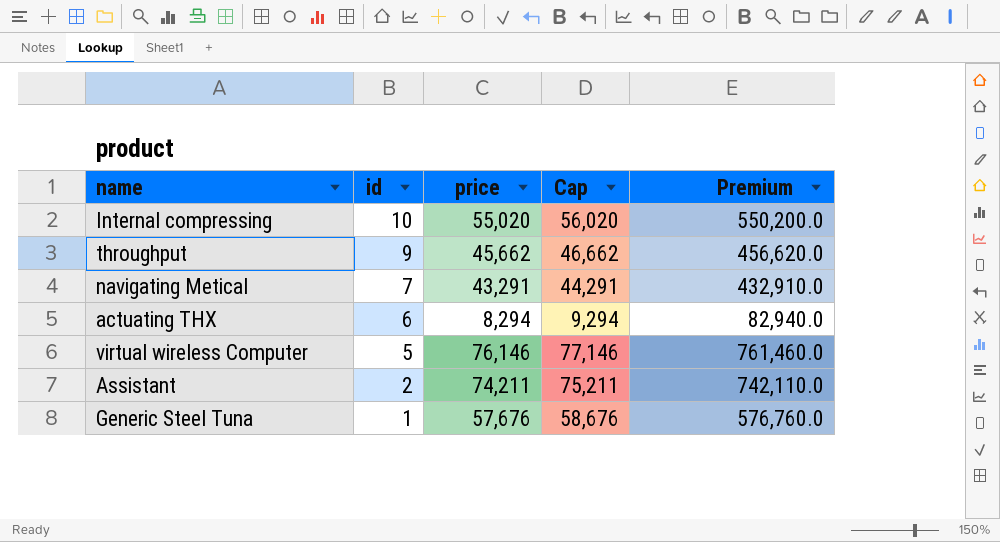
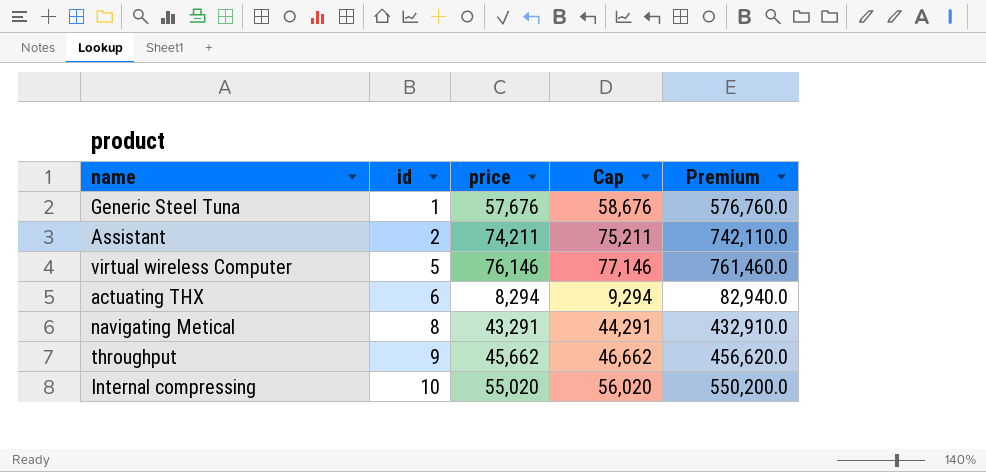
row order: id descending -> id ascending
navigating Metical | id: 7 -> 8

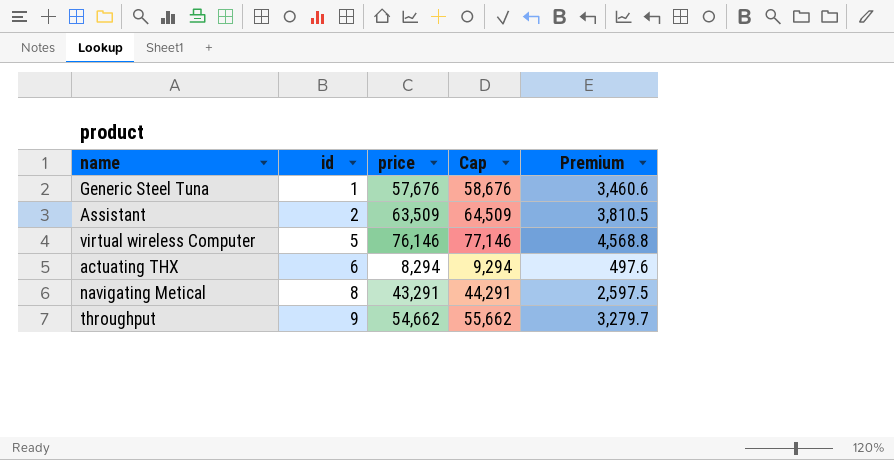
column Premium | formula: [price] * 10 -> [price] * 0.06
row Internal compressing: 10 | 55,020 | 56,020 | 550,200.0 -> none
Assistant | price: 74,211 -> 63,509
Assistant | Cap: 75,211 -> 64,509
throughput | price: 45,662 -> 54,662
throughput | Cap: 46,662 -> 55,662

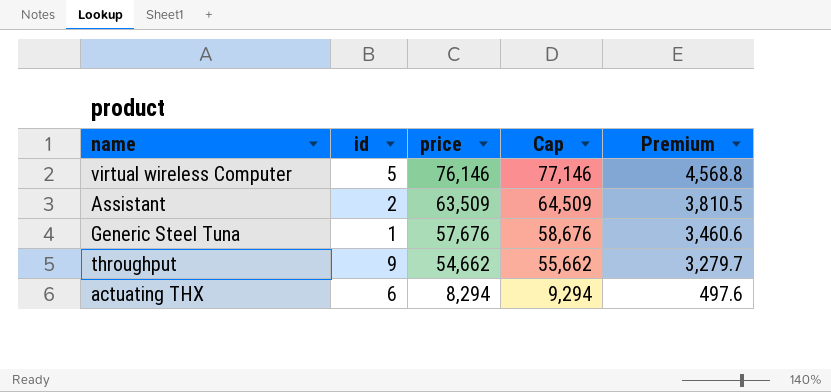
row order: id ascending -> price descending
row navigating Metical: 8 | 43,291 | 44,291 | 2,597.5 -> none

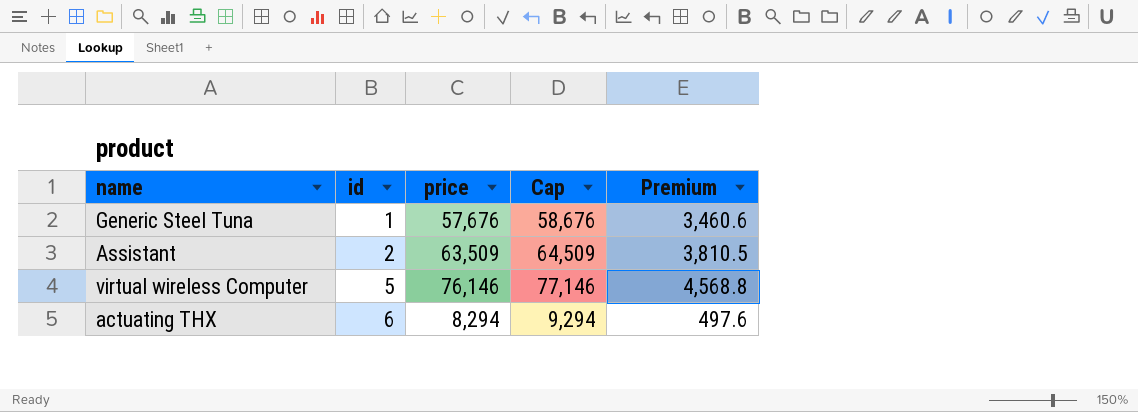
row order: price descending -> id ascending
row throughput: 9 | 54,662 | 55,662 | 3,279.7 -> none

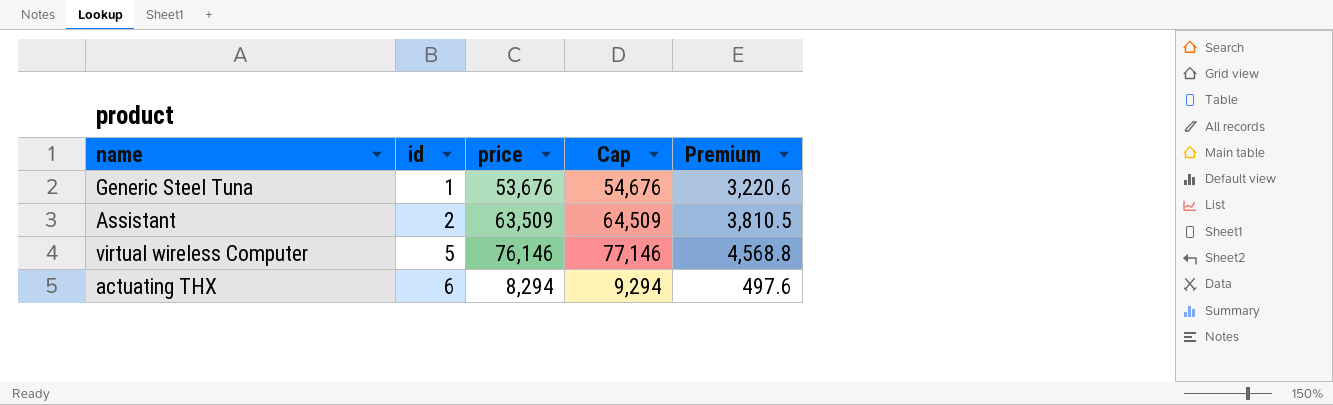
Generic Steel Tuna | price: 57,676 -> 53,676
Generic Steel Tuna | Cap: 58,676 -> 54,676
Generic Steel Tuna | Premium: 3,460.6 -> 3,220.6

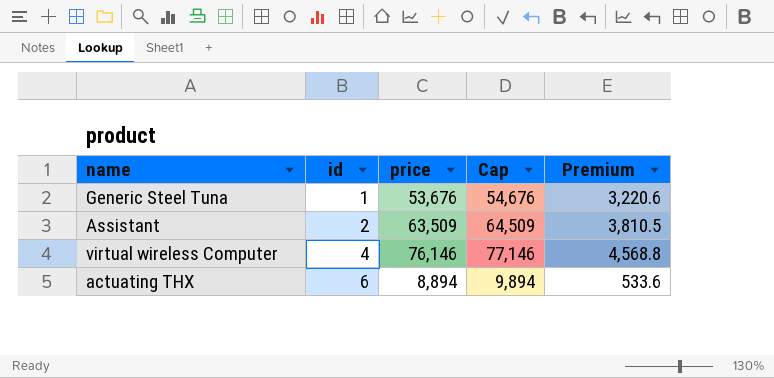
virtual wireless Computer | id: 5 -> 4
actuating THX | price: 8,294 -> 8,894
actuating THX | Cap: 9,294 -> 9,894
actuating THX | Premium: 497.6 -> 533.6

